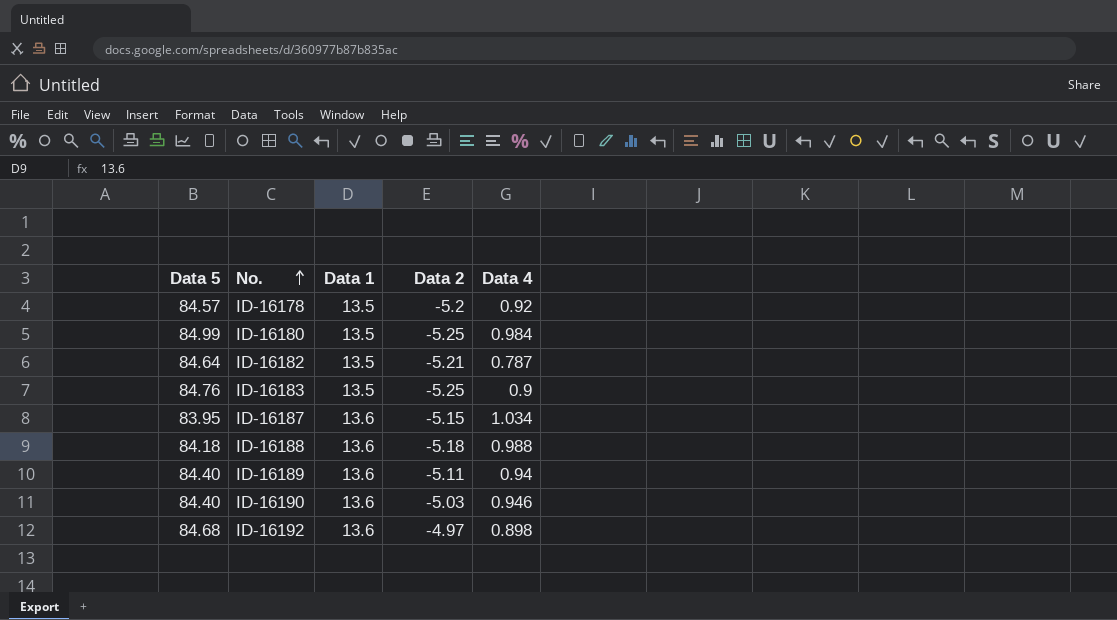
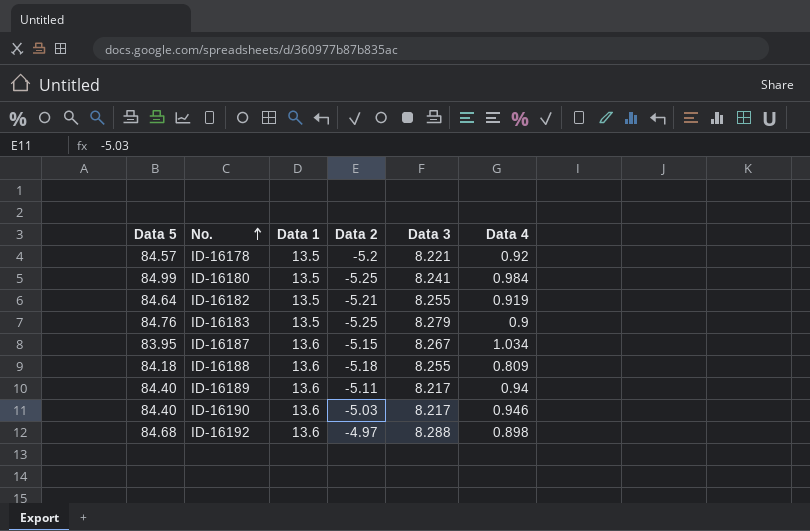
column Data 3 | position: none -> 5
ID-16182 | Data 4: 0.787 -> 0.919
ID-16188 | Data 4: 0.988 -> 0.809

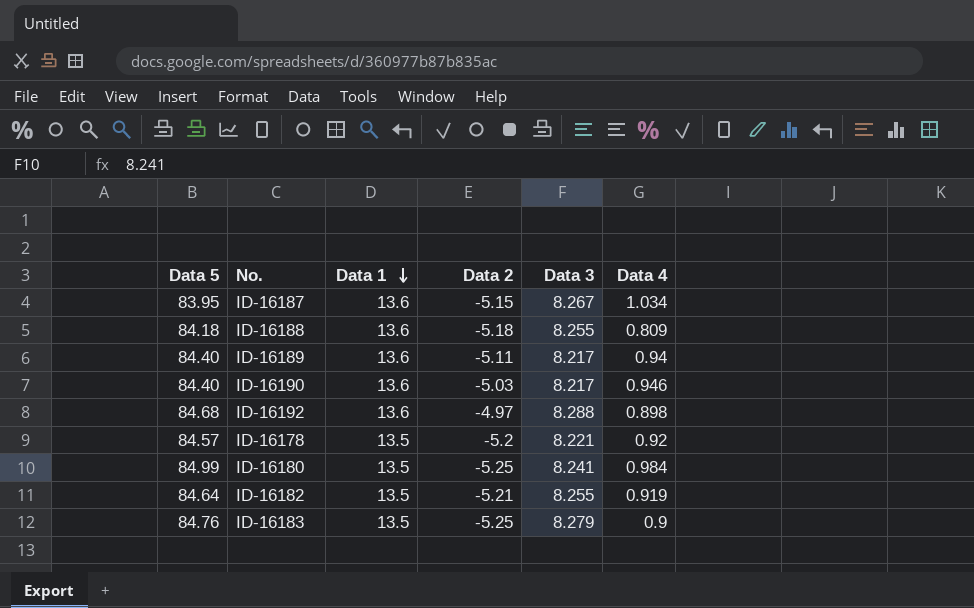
row order: No. ascending -> Data 1 descending

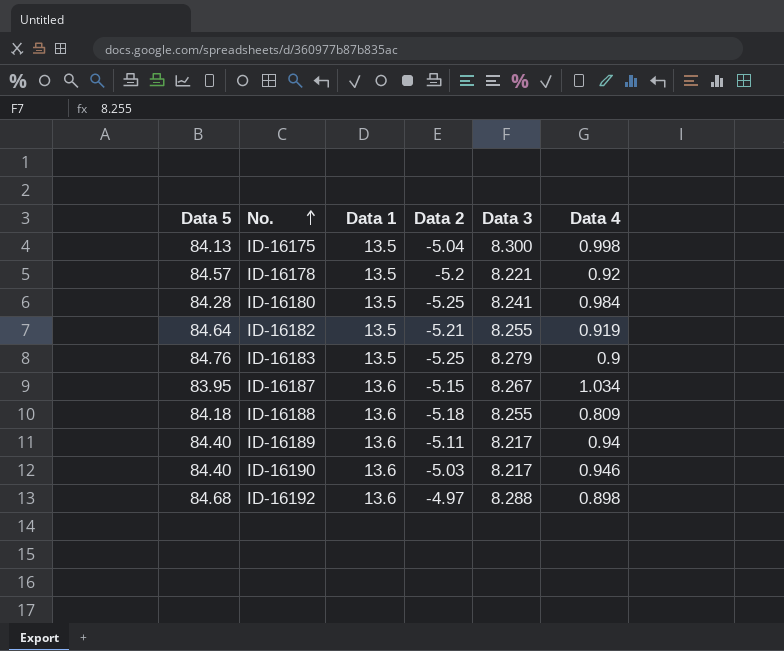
row order: Data 1 descending -> No. ascending
row ID-16175: none -> 84.13 | 13.5 | -5.04 | 8.300 | 0.998
ID-16180 | Data 5: 84.99 -> 84.28

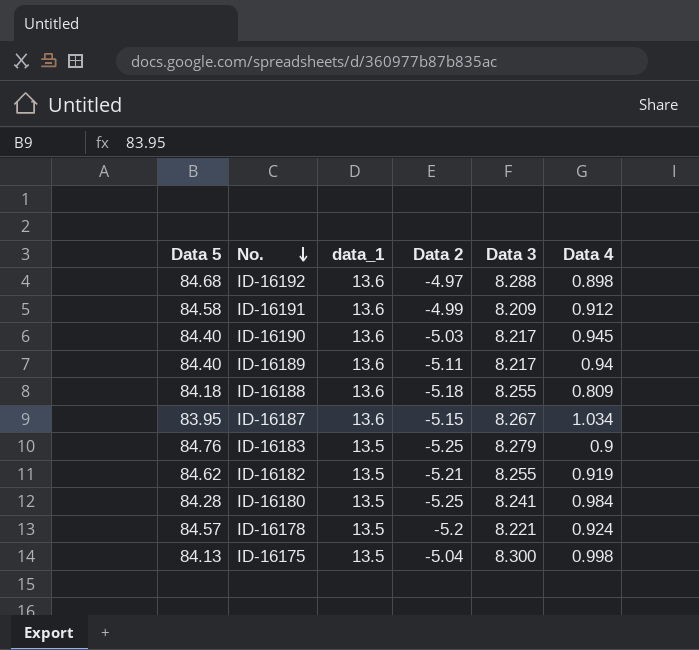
row order: No. ascending -> No. descending
column name: Data 1 -> data_1
row ID-16191: none -> 84.58 | 13.6 | -4.99 | 8.209 | 0.912
ID-16190 | Data 4: 0.946 -> 0.945
ID-16182 | Data 5: 84.64 -> 84.62
ID-16178 | Data 4: 0.92 -> 0.924

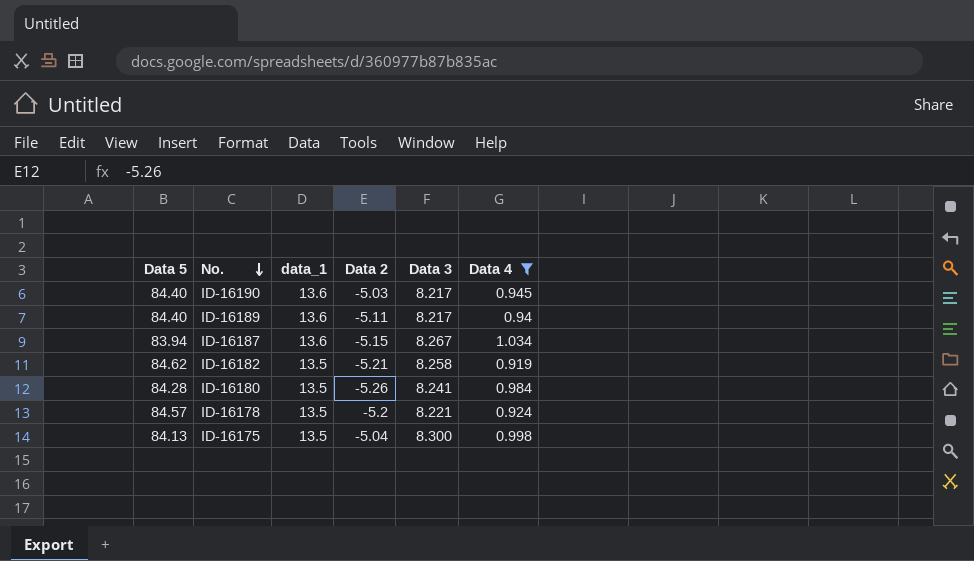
filter: none -> Data 4 >= 0.919
ID-16187 | Data 5: 83.95 -> 83.94
ID-16182 | Data 3: 8.255 -> 8.258
ID-16180 | Data 2: -5.25 -> -5.26

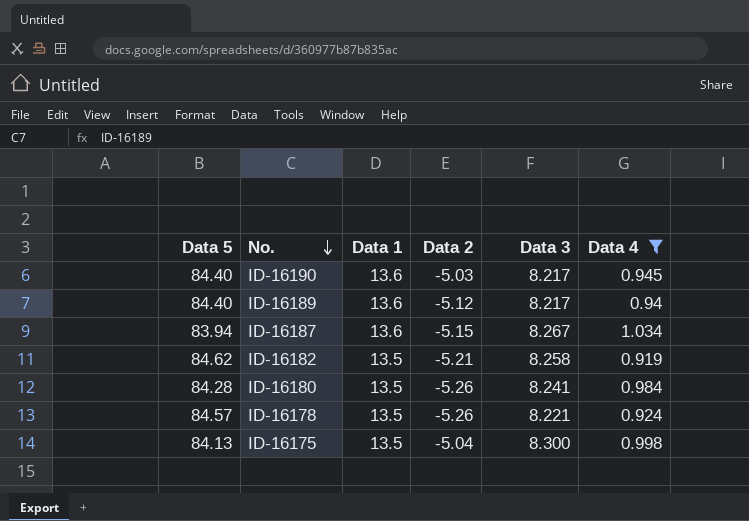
column name: data_1 -> Data 1
ID-16189 | Data 2: -5.11 -> -5.12
ID-16178 | Data 2: -5.2 -> -5.26

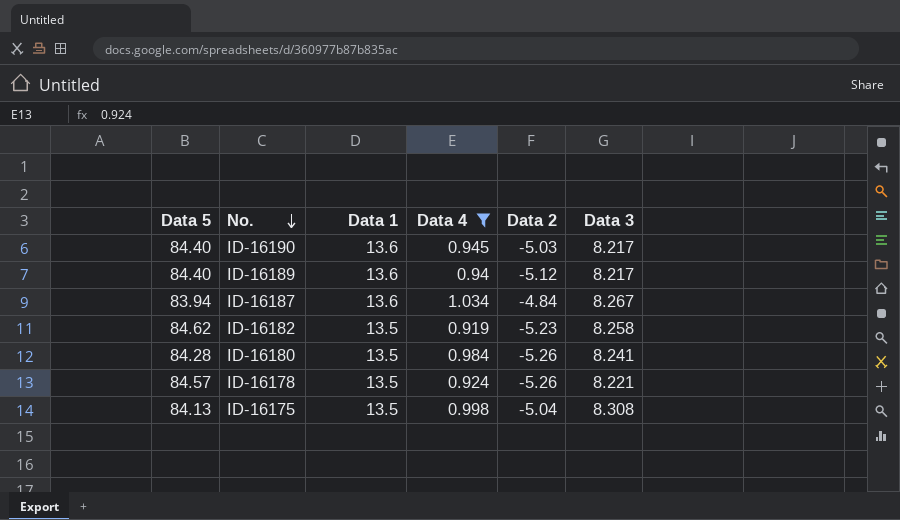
column Data 4 | position: 6 -> 4
ID-16187 | Data 2: -5.15 -> -4.84
ID-16182 | Data 2: -5.21 -> -5.23
ID-16175 | Data 3: 8.300 -> 8.308

